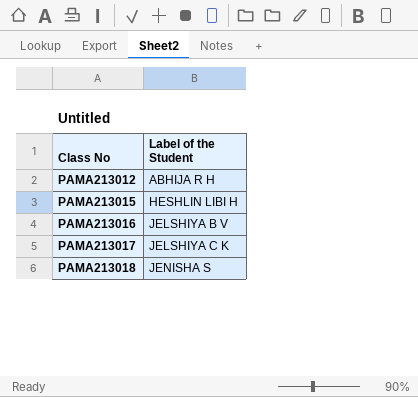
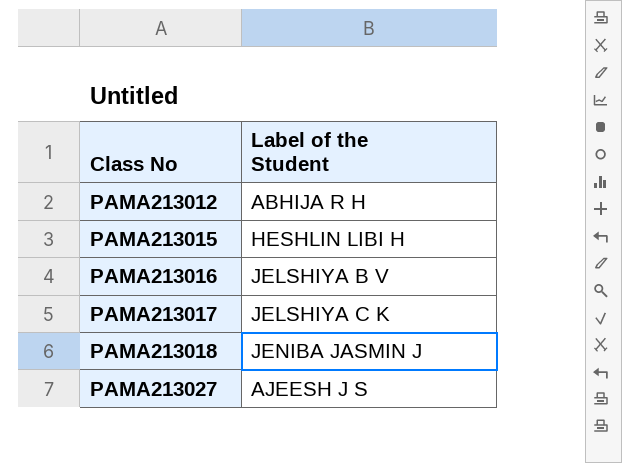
PAMA213018 | Label of the Student: JENISHA S -> JENIBA JASMIN J
row PAMA213027: none -> AJEESH J S

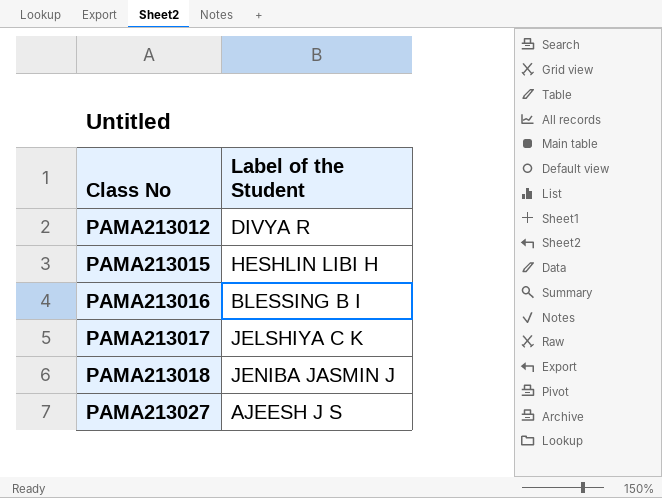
PAMA213012 | Label of the Student: ABHIJA R H -> DIVYA R
PAMA213016 | Label of the Student: JELSHIYA B V -> BLESSING B I

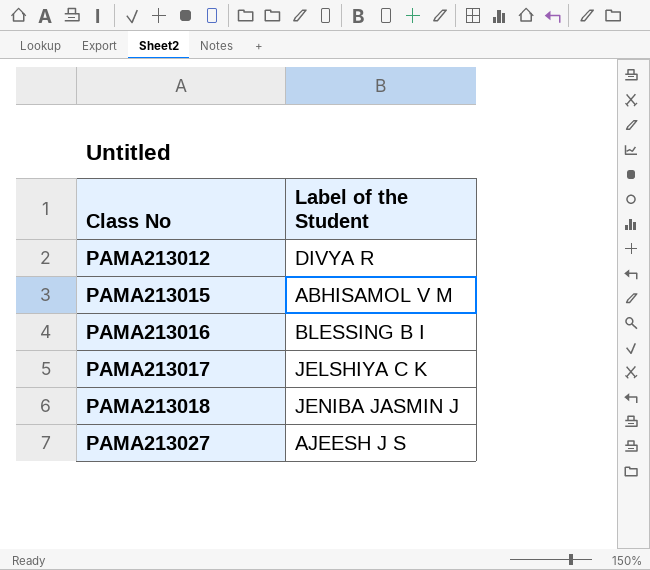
PAMA213015 | Label of the Student: HESHLIN LIBI H -> ABHISAMOL V M

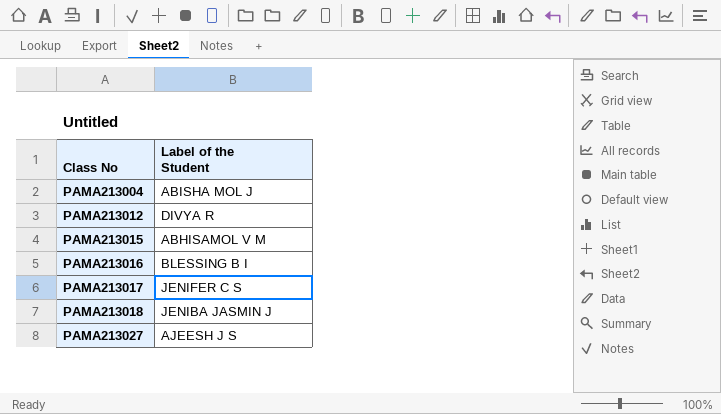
row PAMA213004: none -> ABISHA MOL J
PAMA213017 | Label of the Student: JELSHIYA C K -> JENIFER C S

